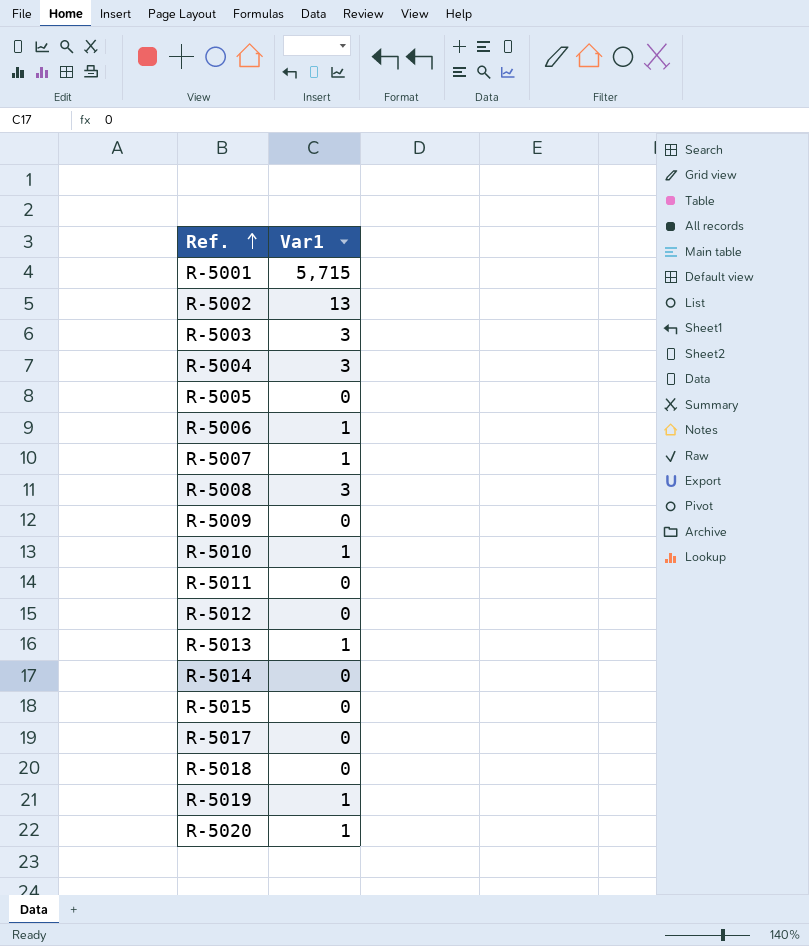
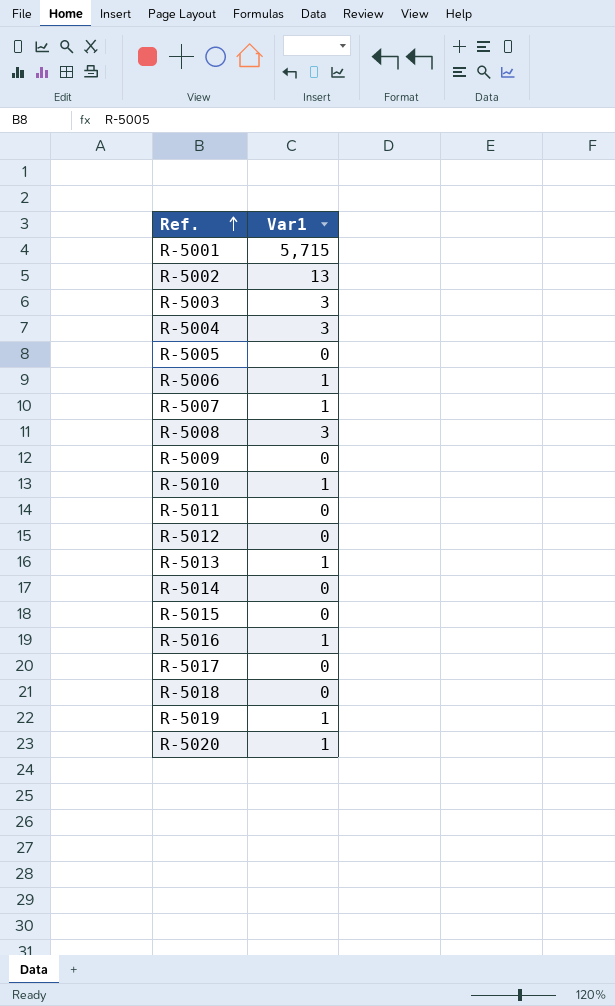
row R-5016: none -> 1

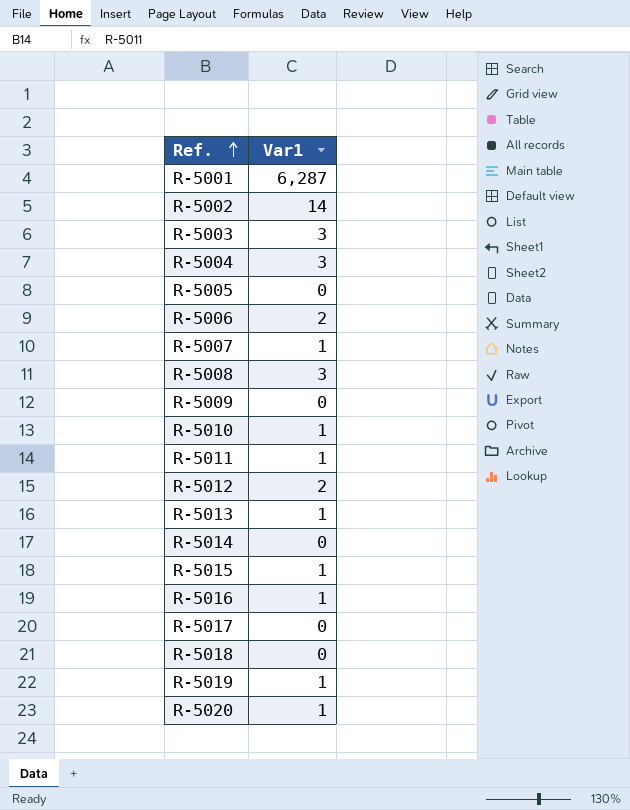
R-5001 | Var1: 5,715 -> 6,287
R-5002 | Var1: 13 -> 14
R-5006 | Var1: 1 -> 2
R-5011 | Var1: 0 -> 1
R-5012 | Var1: 0 -> 2
R-5015 | Var1: 0 -> 1

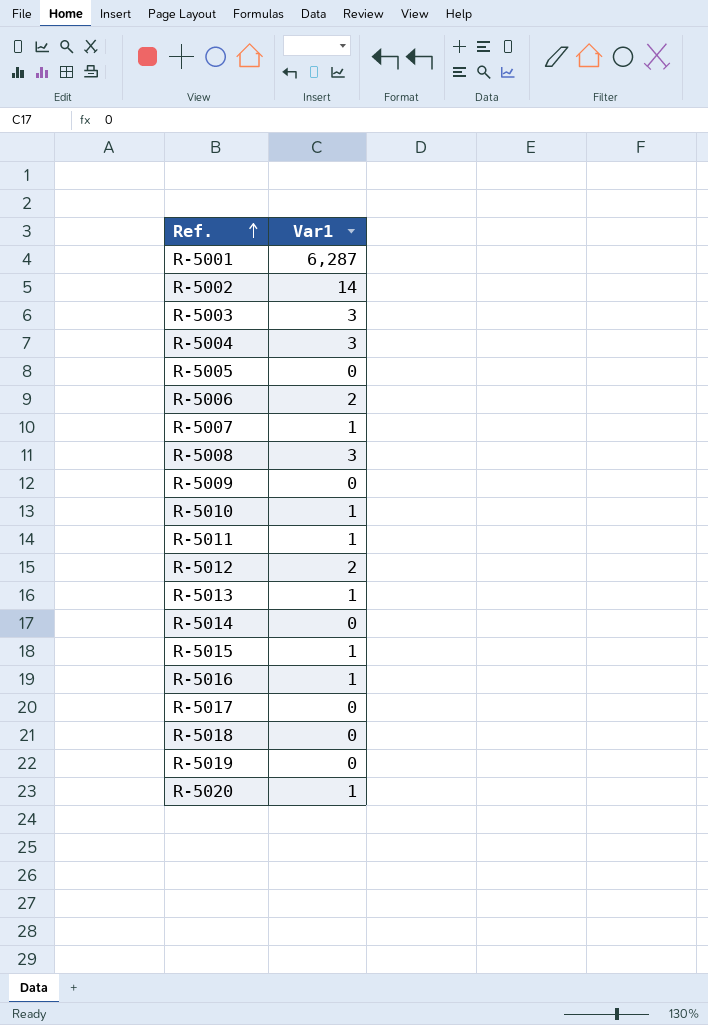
R-5019 | Var1: 1 -> 0

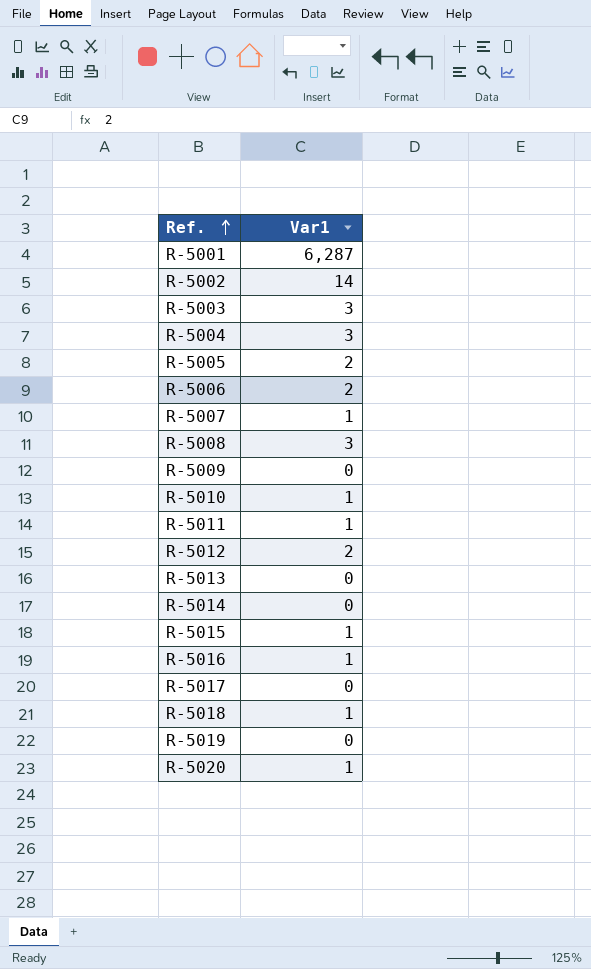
R-5005 | Var1: 0 -> 2
R-5013 | Var1: 1 -> 0
R-5018 | Var1: 0 -> 1

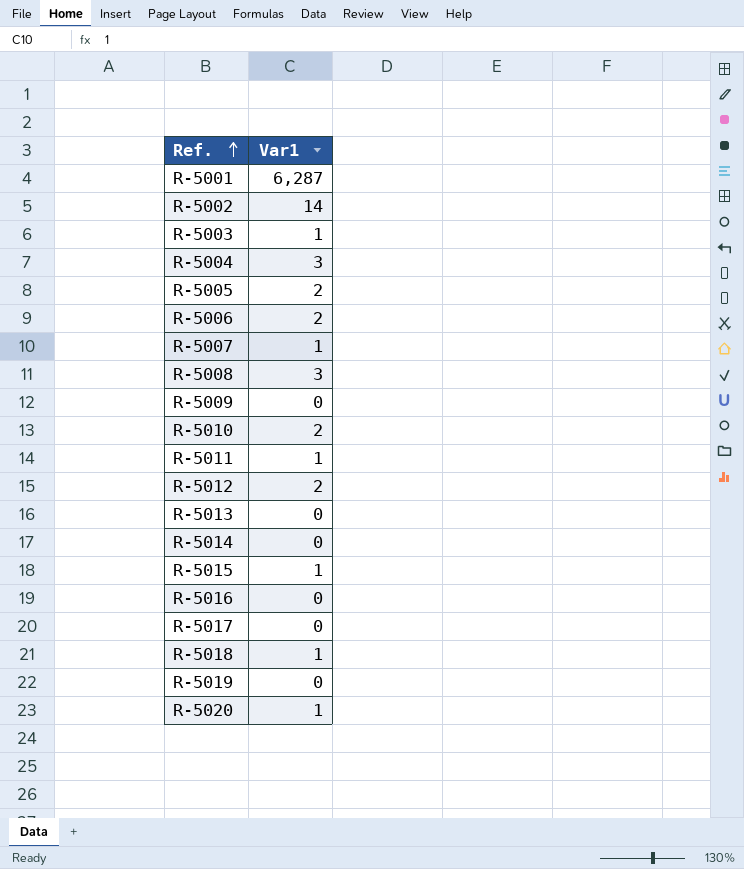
R-5003 | Var1: 3 -> 1
R-5010 | Var1: 1 -> 2
R-5016 | Var1: 1 -> 0

